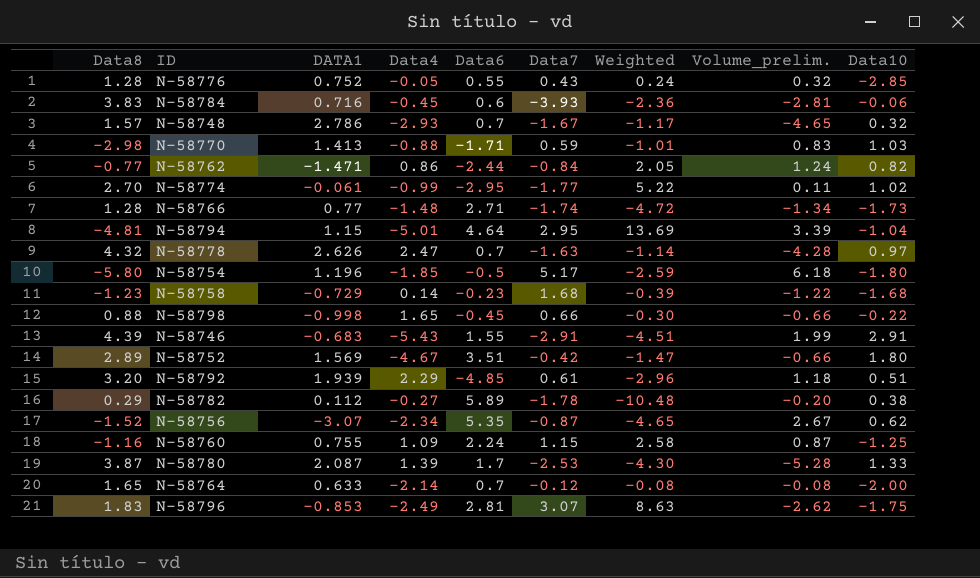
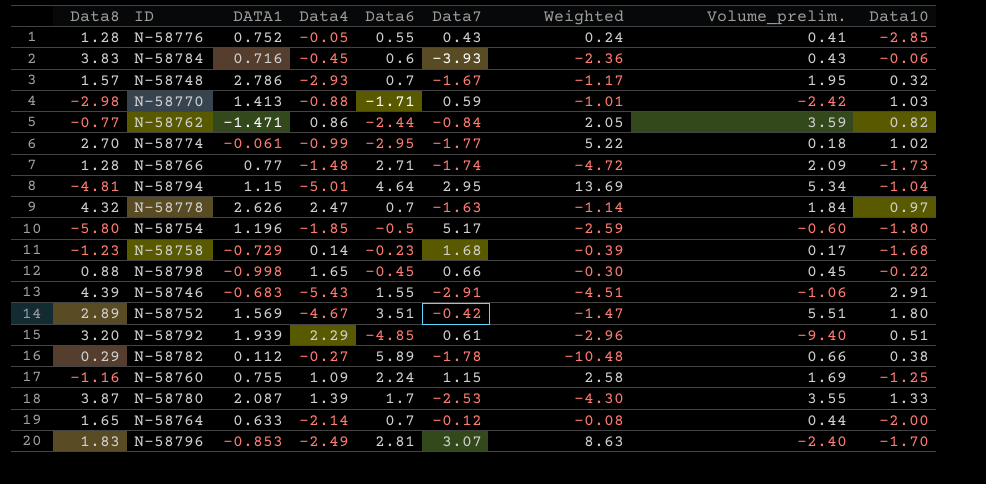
column Volume_prelim. | formula: [DATA1] * [Data7] -> [DATA1] * [Data6]
row N-58756: -1.52 | -3.07 | -2.34 | 5.35 | -0.87 | -4.65 | 2.67 | 0.62 -> none
N-58796 | Data10: -1.75 -> -1.70

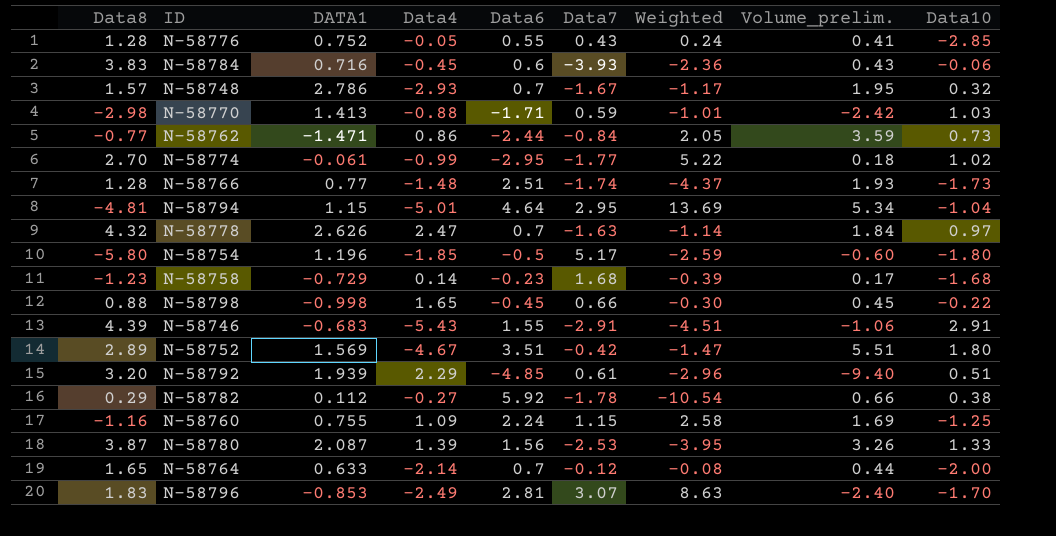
N-58762 | Data10: 0.82 -> 0.73
N-58766 | Data6: 2.71 -> 2.51
N-58766 | Weighted: -4.72 -> -4.37
N-58766 | Volume_prelim.: 2.09 -> 1.93
N-58782 | Data6: 5.89 -> 5.92
N-58782 | Weighted: -10.48 -> -10.54
N-58780 | Data6: 1.7 -> 1.56
N-58780 | Weighted: -4.30 -> -3.95
N-58780 | Volume_prelim.: 3.55 -> 3.26

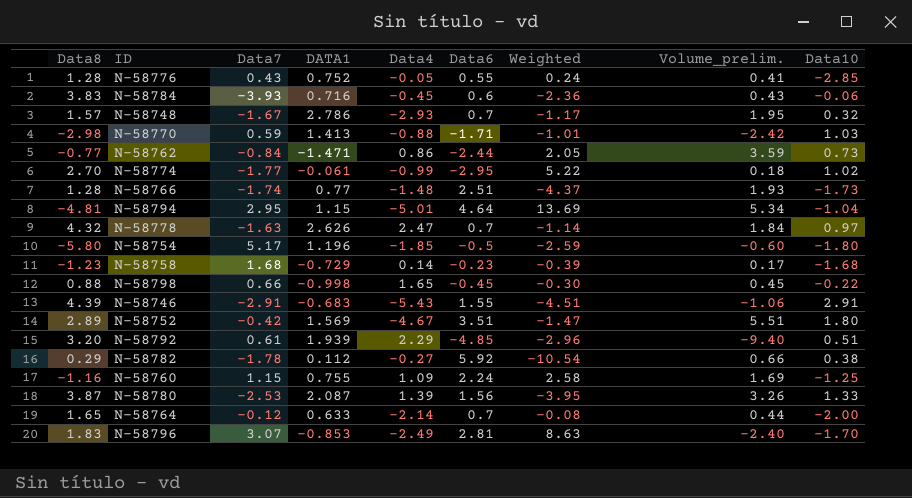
column Data7 | position: 6 -> 3

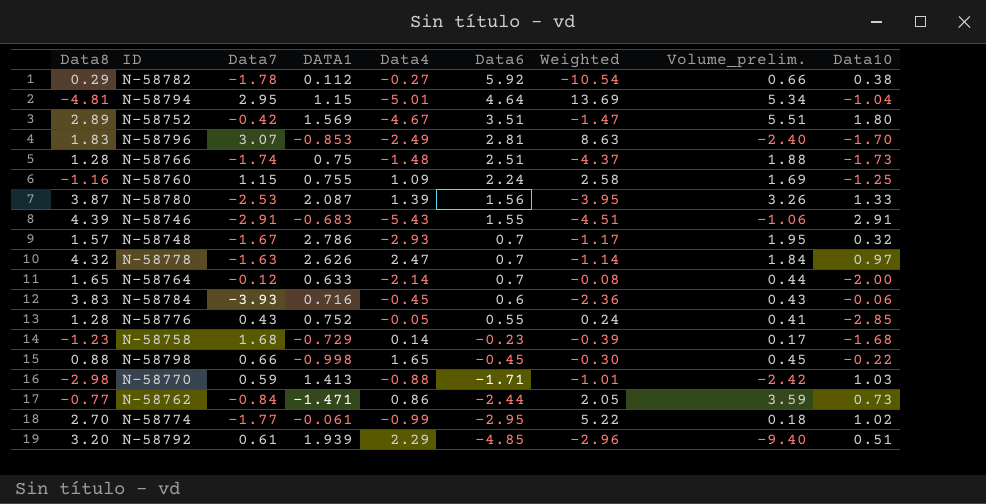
row order: none -> Data6 descending
row N-58754: -5.80 | 5.17 | 1.196 | -1.85 | -0.5 | -2.59 | -0.60 | -1.80 -> none
N-58766 | DATA1: 0.77 -> 0.75
N-58766 | Volume_prelim.: 1.93 -> 1.88

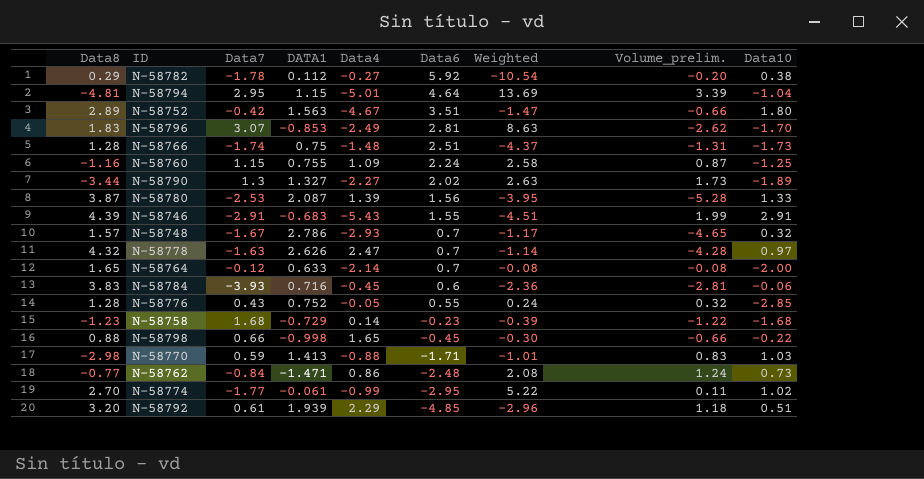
column Volume_prelim. | formula: [DATA1] * [Data6] -> [Data7] * [DATA1]
N-58752 | DATA1: 1.569 -> 1.563
row N-58790: none -> -3.44 | 1.3 | 1.327 | -2.27 | 2.02 | 2.63 | 1.73 | -1.89
N-58762 | Data6: -2.44 -> -2.48
N-58762 | Weighted: 2.05 -> 2.08

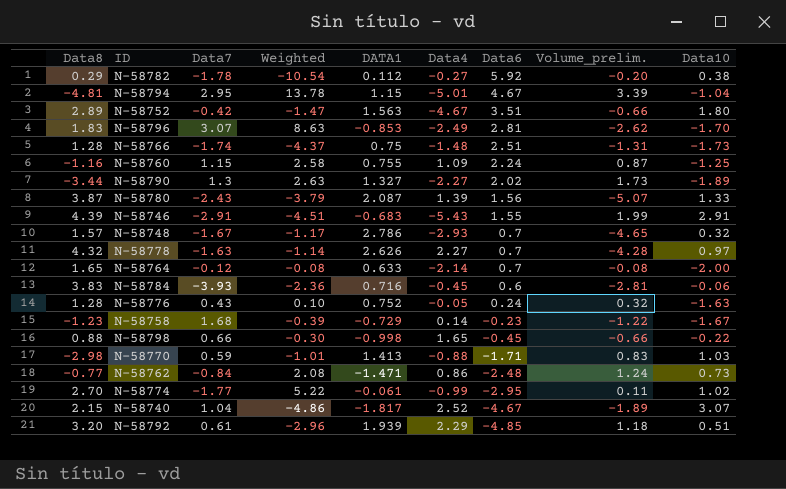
column Weighted | position: 7 -> 4
N-58794 | Weighted: 13.69 -> 13.78
N-58794 | Data6: 4.64 -> 4.67
N-58780 | Data7: -2.53 -> -2.43
N-58780 | Weighted: -3.95 -> -3.79
N-58780 | Volume_prelim.: -5.28 -> -5.07
N-58778 | Data4: 2.47 -> 2.27
N-58776 | Weighted: 0.24 -> 0.10
N-58776 | Data6: 0.55 -> 0.24
N-58776 | Data10: -2.85 -> -1.63
N-58758 | Data10: -1.68 -> -1.67
row N-58740: none -> 2.15 | 1.04 | -4.86 | -1.817 | 2.52 | -4.67 | -1.89 | 3.07

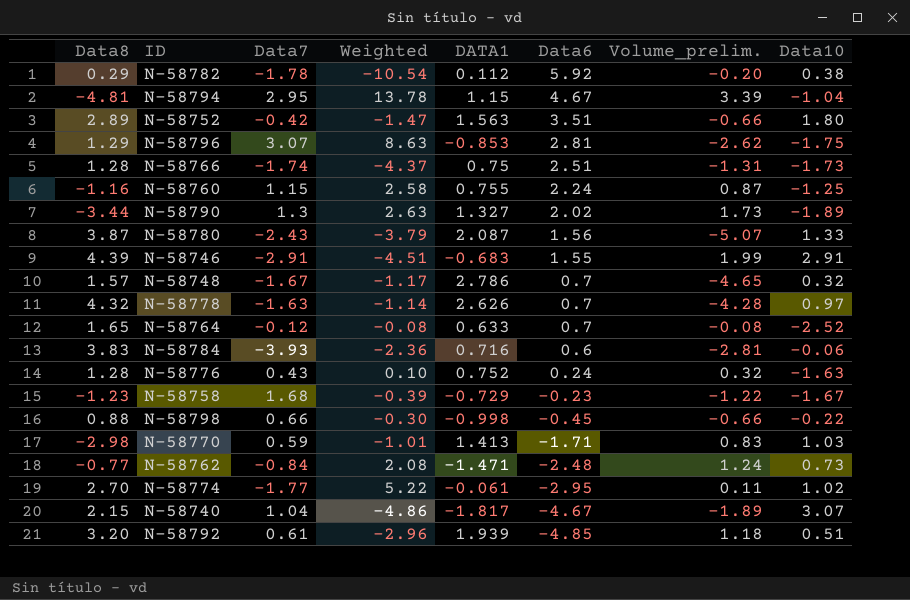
column Data4 | position: 6 -> none
N-58796 | Data8: 1.83 -> 1.29
N-58796 | Data10: -1.70 -> -1.75
N-58764 | Data10: -2.00 -> -2.52

